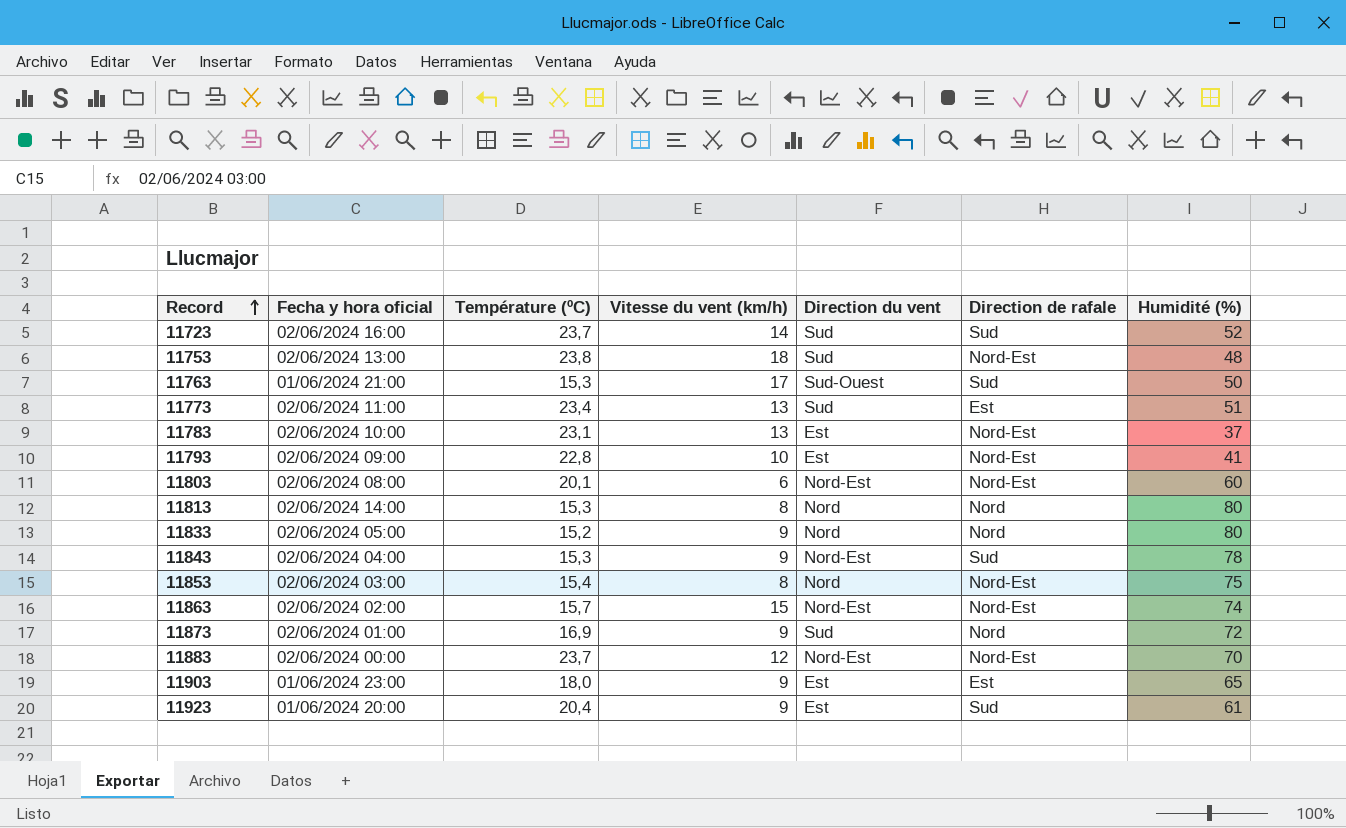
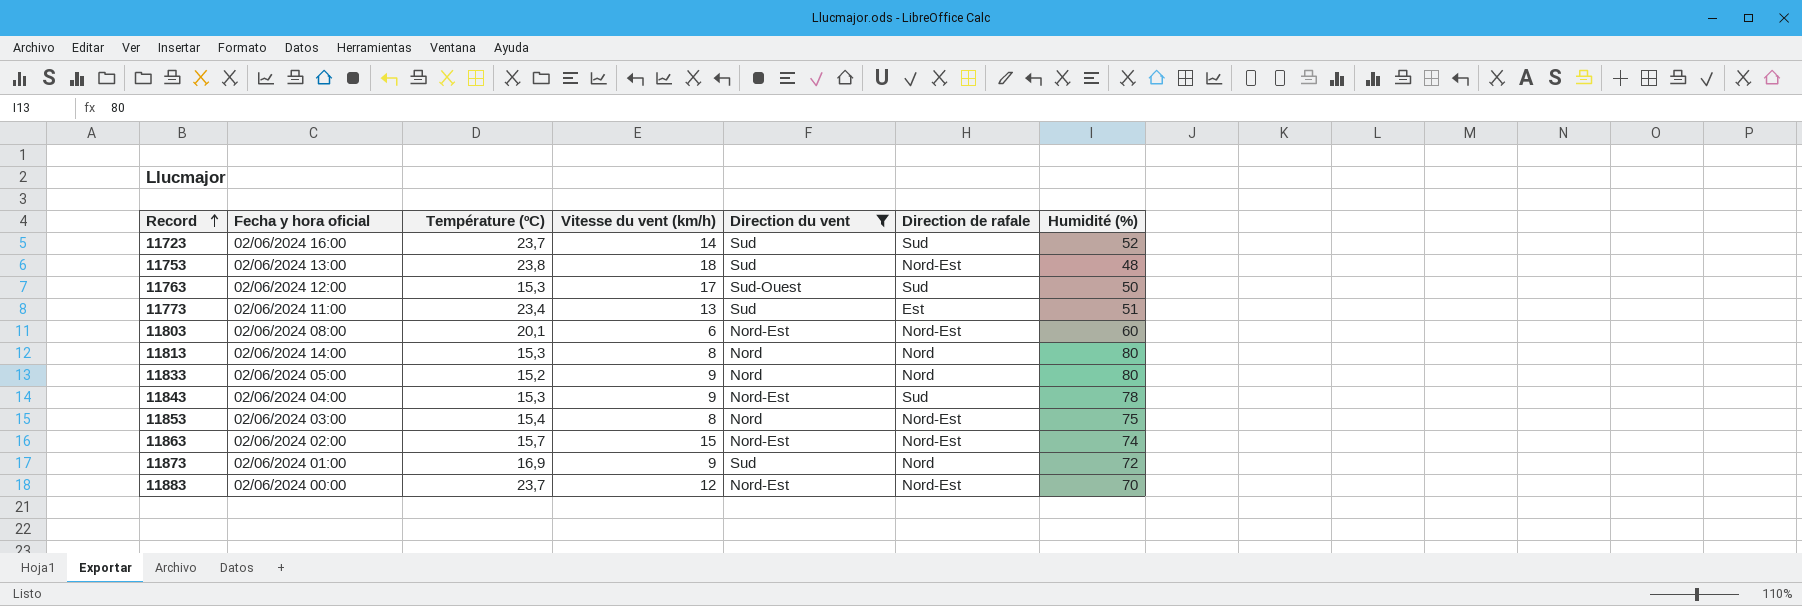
filter: none -> Direction du vent != Est
11763 | Fecha y hora oficial: 01/06/2024 21:00 -> 02/06/2024 12:00

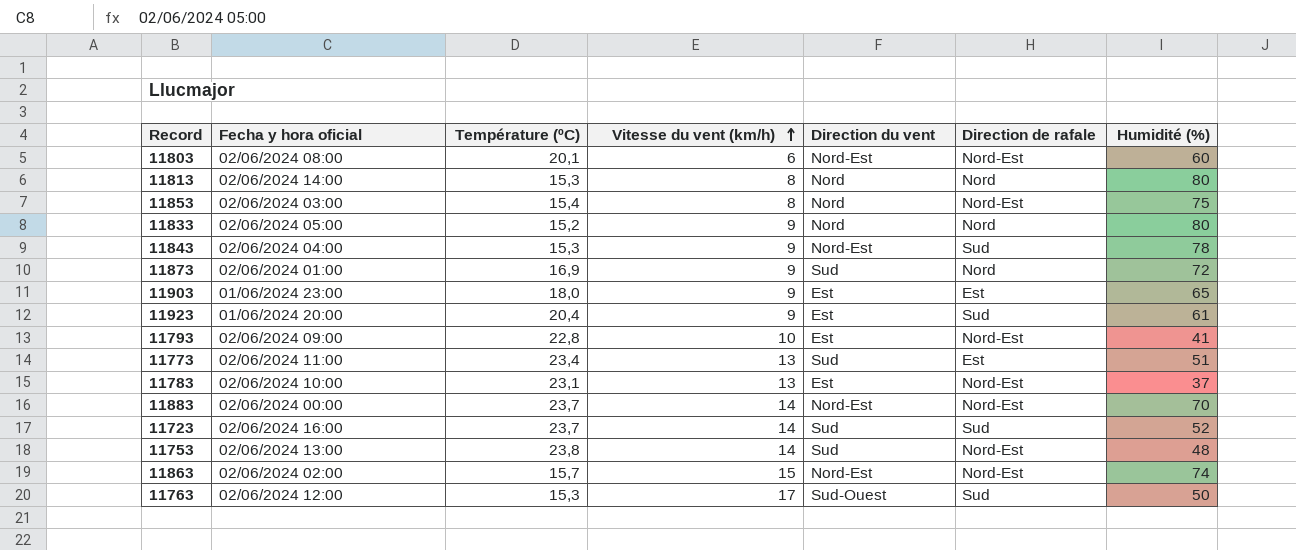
filter: Direction du vent != Est -> none
row order: Record ascending -> Vitesse du vent (km/h) ascending
11883 | Vitesse du vent (km/h): 12 -> 14
11753 | Vitesse du vent (km/h): 18 -> 14

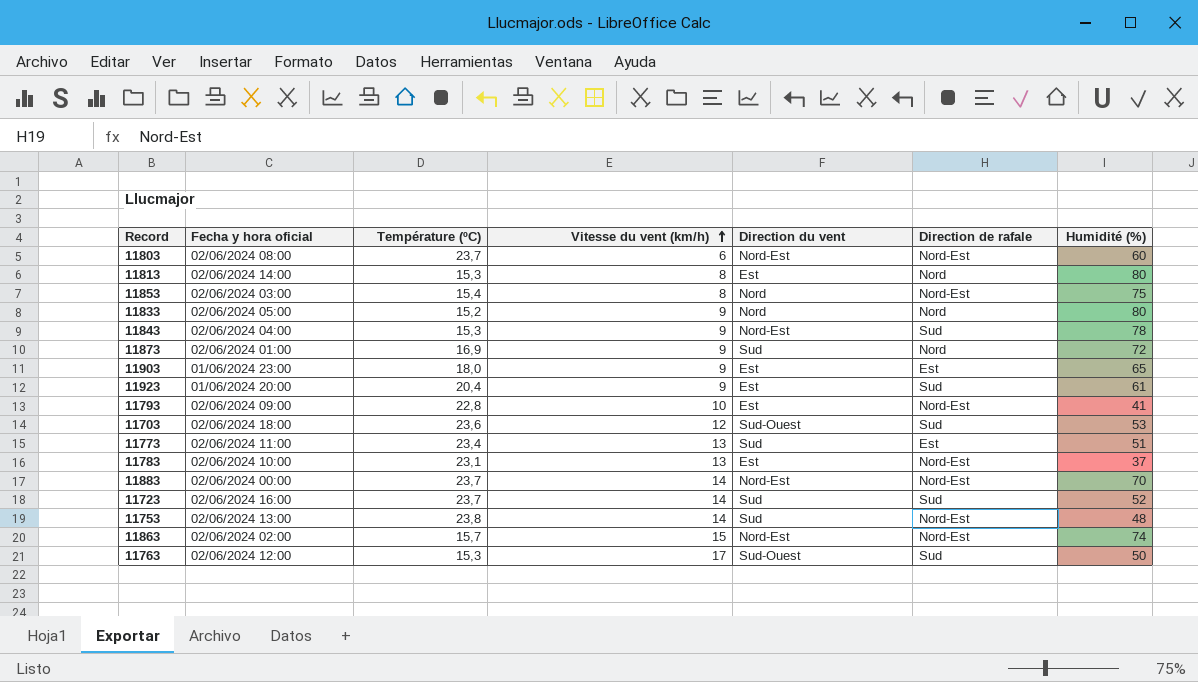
11803 | Température (ºC): 20,1 -> 23,7
11813 | Direction du vent: Nord -> Est
row 11703: none -> 02/06/2024 18:00 | 23,6 | 12 | Sud-Ouest | Sud | 53

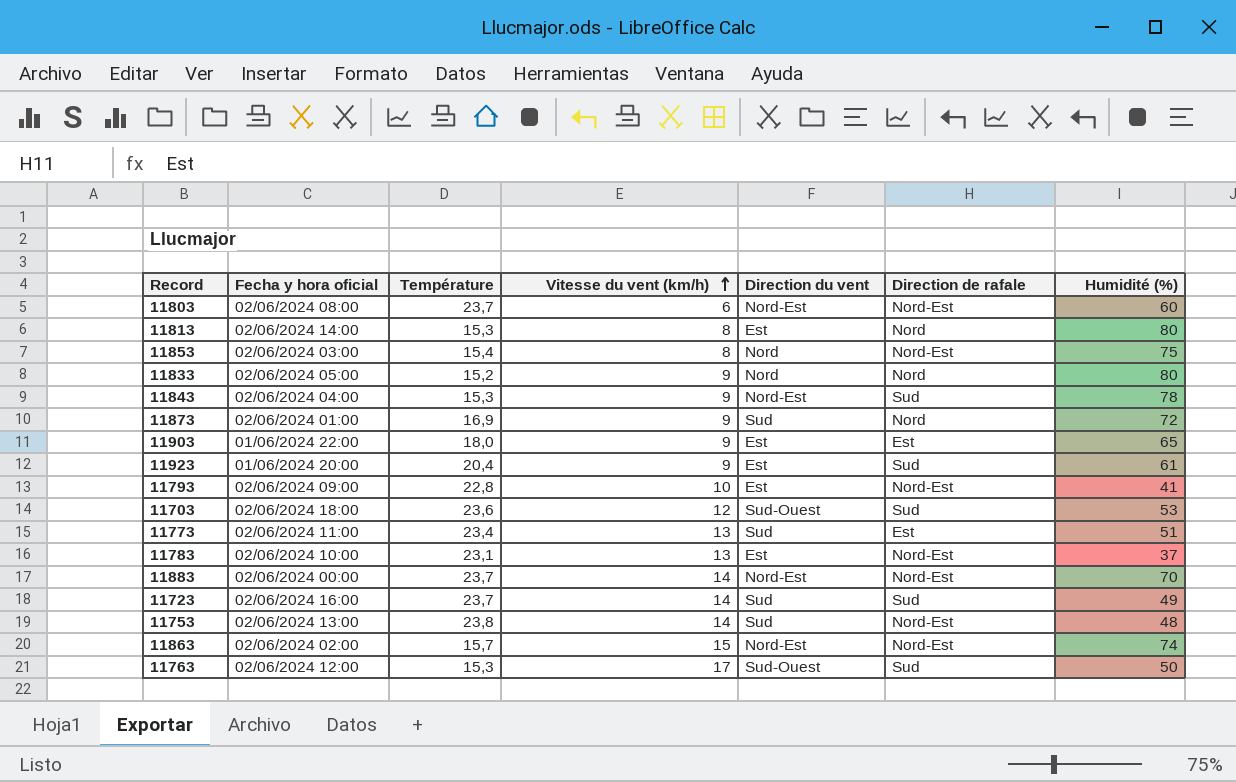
column name: Température (ºC) -> Température
11903 | Fecha y hora oficial: 01/06/2024 23:00 -> 01/06/2024 22:00
11723 | Humidité (%): 52 -> 49

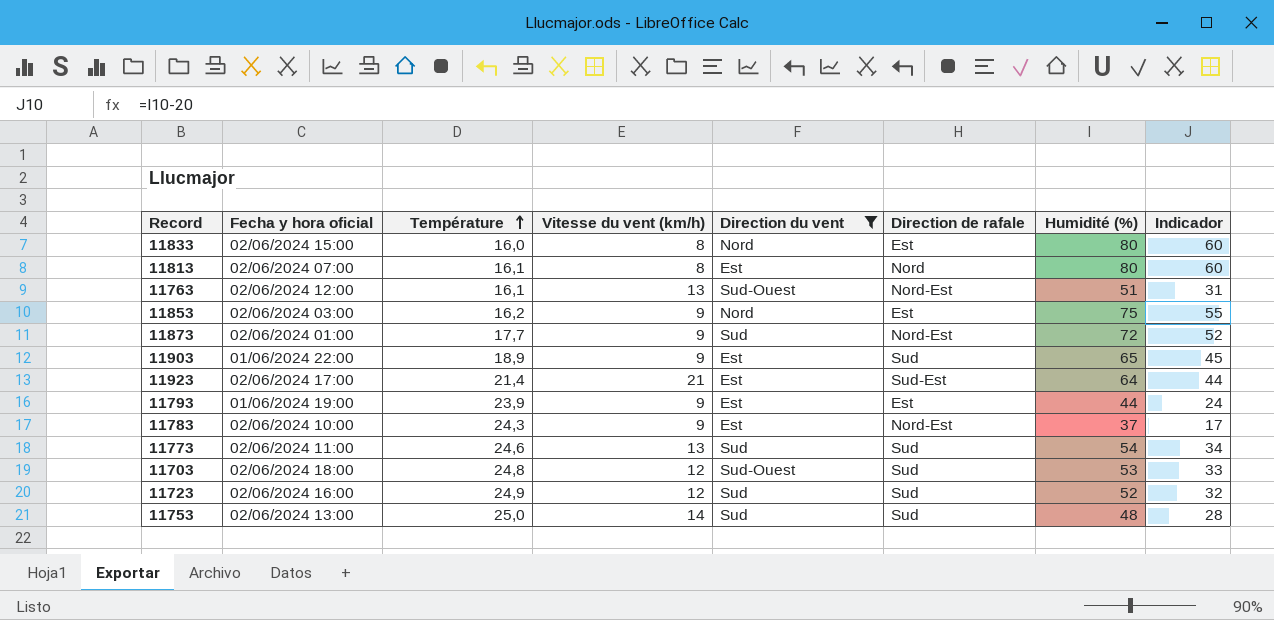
filter: none -> Direction du vent != Nord-Est
row order: Vitesse du vent (km/h) ascending -> Température ascending
column Indicador | formula: none -> [Humidité (%)] - 20
11833 | Fecha y hora oficial: 02/06/2024 05:00 -> 02/06/2024 15:00
11833 | Température: 15,2 -> 16,0
11833 | Vitesse du vent (km/h): 9 -> 8
11833 | Direction de rafale: Nord -> Est
11813 | Fecha y hora oficial: 02/06/2024 14:00 -> 02/06/2024 07:00
11813 | Température: 15,3 -> 16,1
11763 | Température: 15,3 -> 16,1
11763 | Vitesse du vent (km/h): 17 -> 13
11763 | Direction de rafale: Sud -> Nord-Est
11763 | Humidité (%): 50 -> 51
11853 | Température: 15,4 -> 16,2
11853 | Vitesse du vent (km/h): 8 -> 9
11853 | Direction de rafale: Nord-Est -> Est
11873 | Température: 16,9 -> 17,7
11873 | Direction de rafale: Nord -> Nord-Est
11903 | Température: 18,0 -> 18,9
11903 | Direction de rafale: Est -> Sud
11923 | Fecha y hora oficial: 01/06/2024 20:00 -> 02/06/2024 17:00
11923 | Température: 20,4 -> 21,4
11923 | Vitesse du vent (km/h): 9 -> 21
11923 | Direction de rafale: Sud -> Sud-Est
11923 | Humidité (%): 61 -> 64
11793 | Fecha y hora oficial: 02/06/2024 09:00 -> 01/06/2024 19:00
11793 | Température: 22,8 -> 23,9
11793 | Vitesse du vent (km/h): 10 -> 9
11793 | Direction de rafale: Nord-Est -> Est
11793 | Humidité (%): 41 -> 44
11783 | Température: 23,1 -> 24,3
11783 | Vitesse du vent (km/h): 13 -> 9
11773 | Température: 23,4 -> 24,6
11773 | Direction de rafale: Est -> Sud
11773 | Humidité (%): 51 -> 54
11703 | Température: 23,6 -> 24,8
11723 | Température: 23,7 -> 24,9
11723 | Vitesse du vent (km/h): 14 -> 12
11723 | Humidité (%): 49 -> 52
11753 | Température: 23,8 -> 25,0
11753 | Direction de rafale: Nord-Est -> Sud

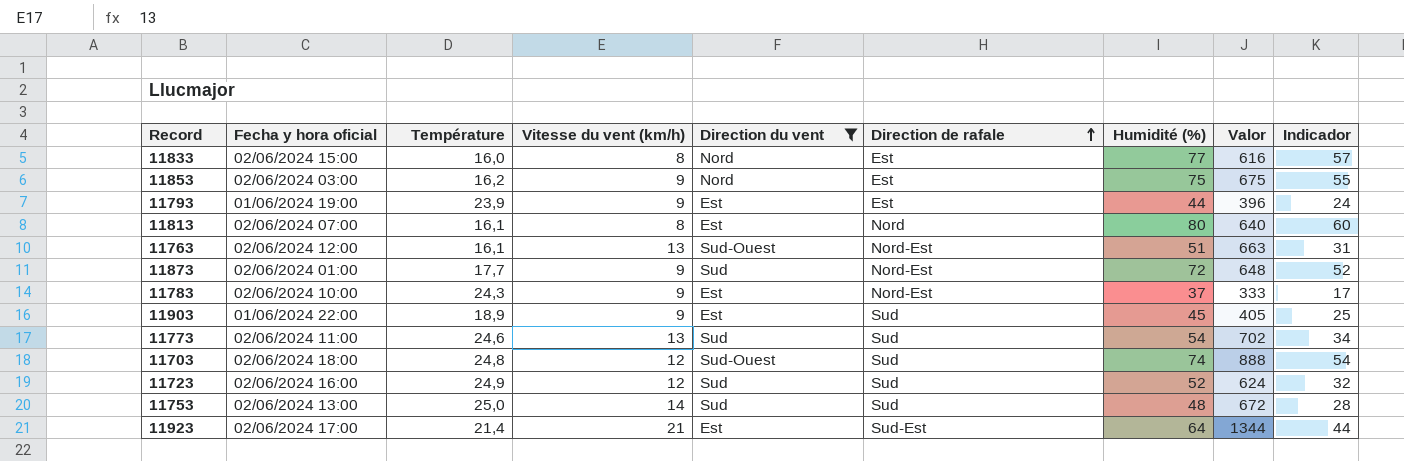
row order: Température ascending -> Direction de rafale ascending
column Valor | formula: none -> [Vitesse du vent (km/h)] * [Humidité (%)]
11833 | Humidité (%): 80 -> 77
11833 | Indicador: 60 -> 57
11903 | Humidité (%): 65 -> 45
11903 | Indicador: 45 -> 25
11703 | Humidité (%): 53 -> 74
11703 | Indicador: 33 -> 54

